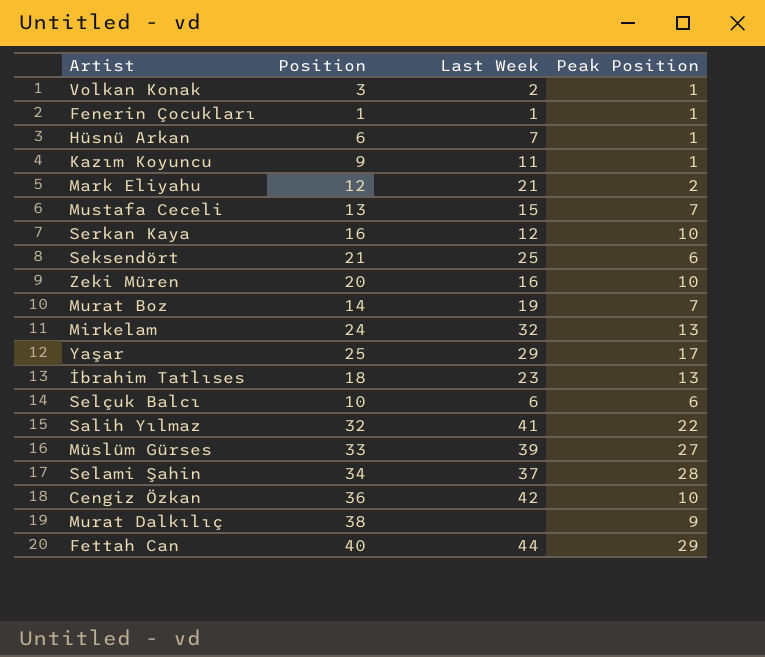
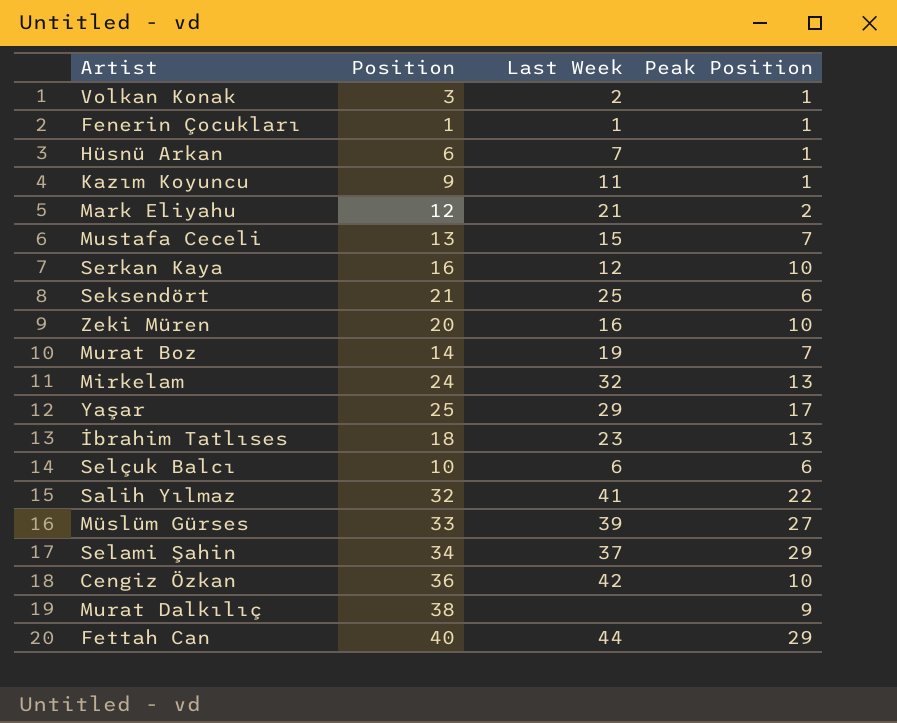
Selami Şahin | Peak Position: 28 -> 29

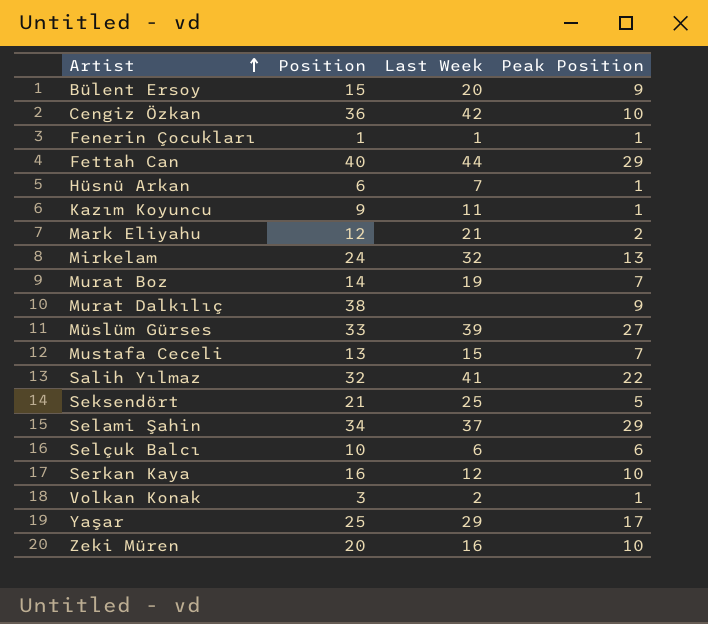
row order: none -> Artist ascending
row İbrahim Tatlıses: 18 | 23 | 13 -> none
row Bülent Ersoy: none -> 15 | 20 | 9
Seksendört | Peak Position: 6 -> 5

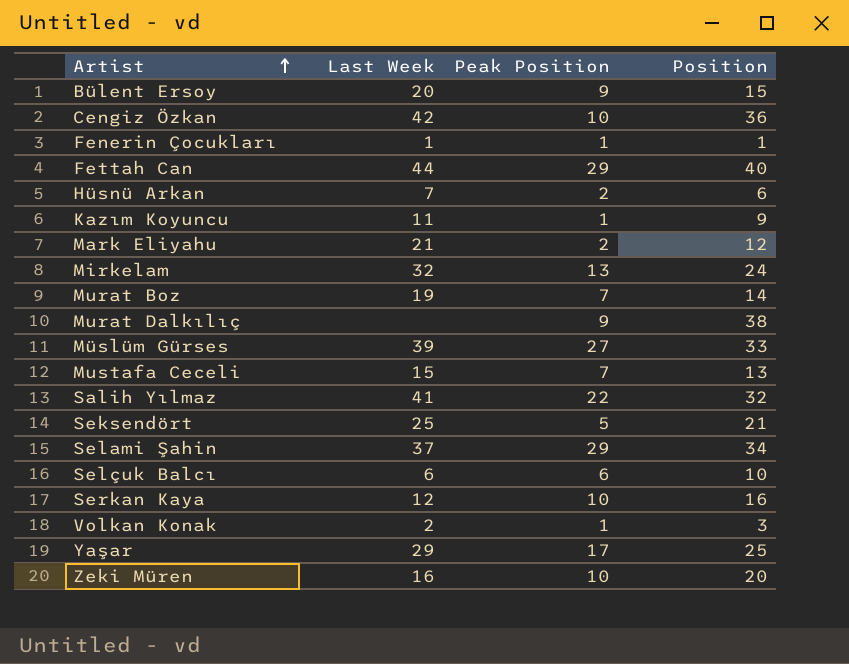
column Position | position: 2 -> 4
Hüsnü Arkan | Peak Position: 1 -> 2

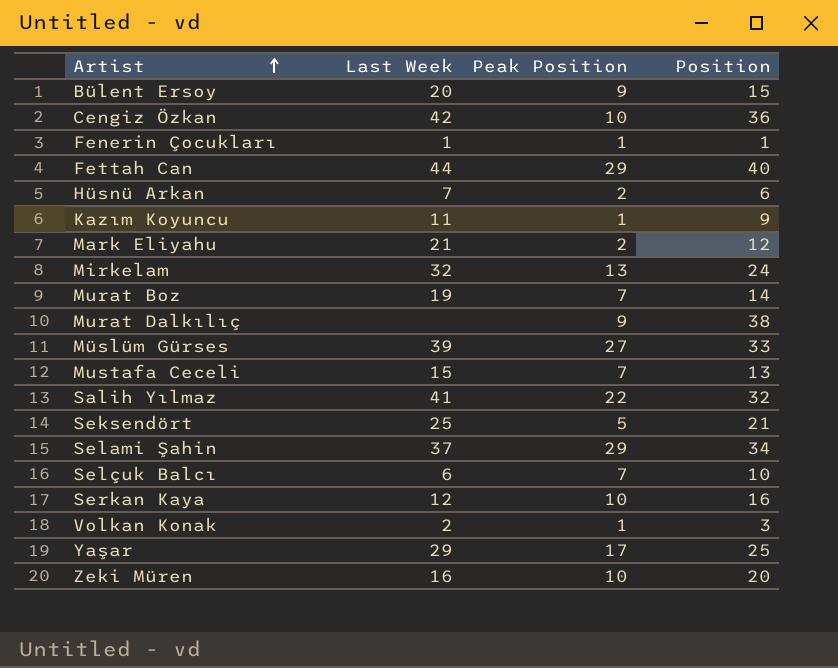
Selçuk Balcı | Peak Position: 6 -> 7

